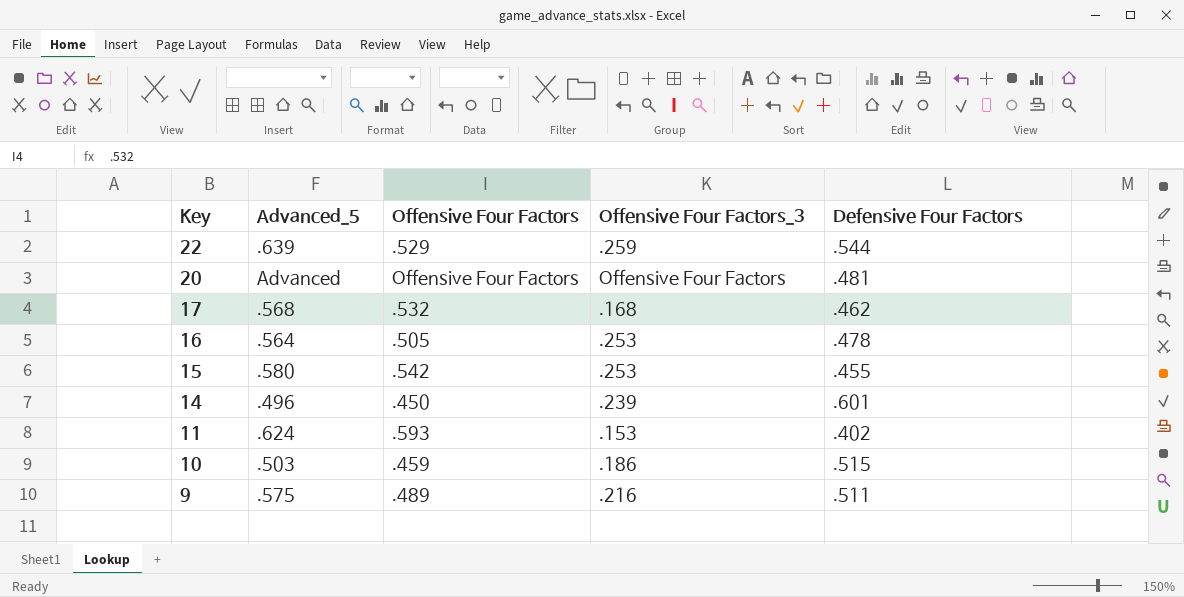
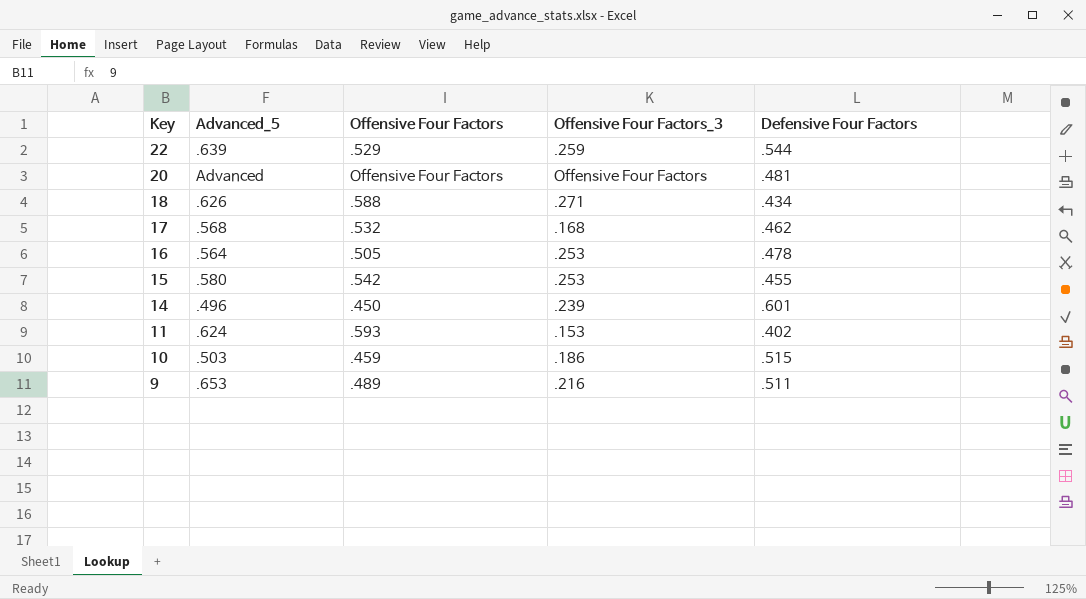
row 18: none -> .626 | .588 | .271 | .434
9 | Advanced_5: .575 -> .653

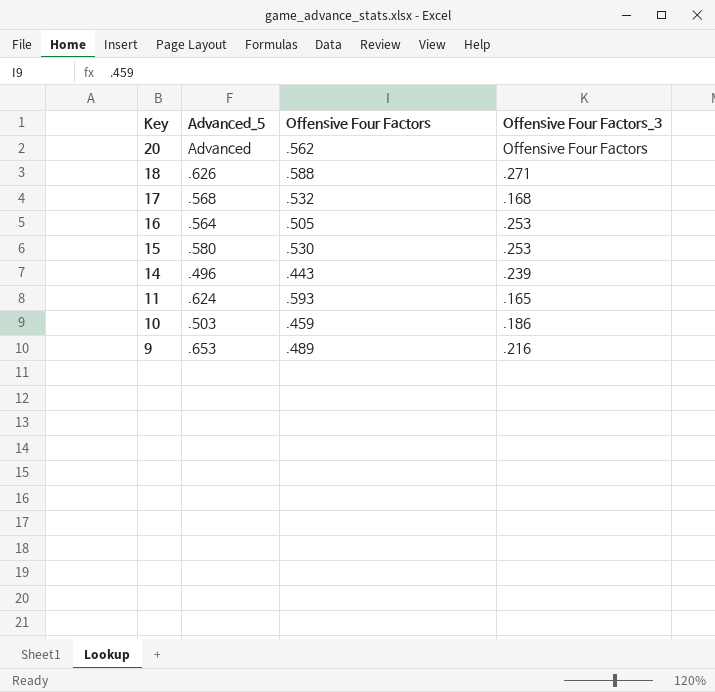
column Defensive Four Factors | position: 5 -> none
row 22: .639 | .529 | .259 | .544 -> none
20 | Offensive Four Factors: Offensive Four Factors -> .562
15 | Offensive Four Factors: .542 -> .530
14 | Offensive Four Factors: .450 -> .443
11 | Offensive Four Factors_3: .153 -> .165

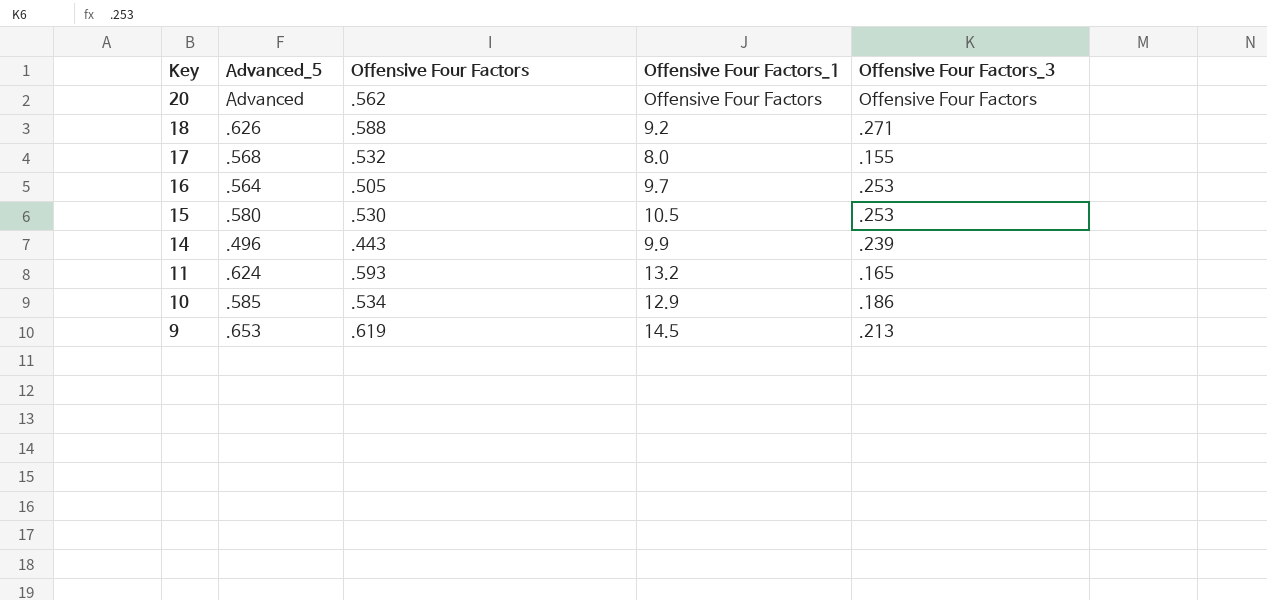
column Offensive Four Factors_1 | position: none -> 4
17 | Offensive Four Factors_3: .168 -> .155
10 | Advanced_5: .503 -> .585
10 | Offensive Four Factors: .459 -> .534
9 | Offensive Four Factors: .489 -> .619
9 | Offensive Four Factors_3: .216 -> .213

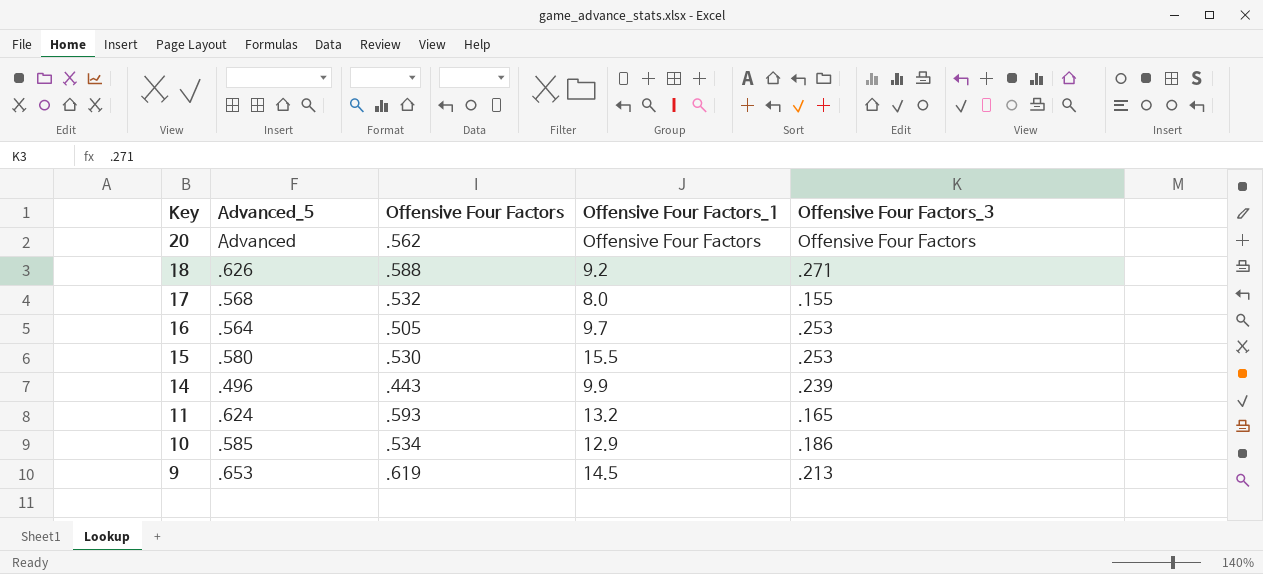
15 | Offensive Four Factors_1: 10.5 -> 15.5

